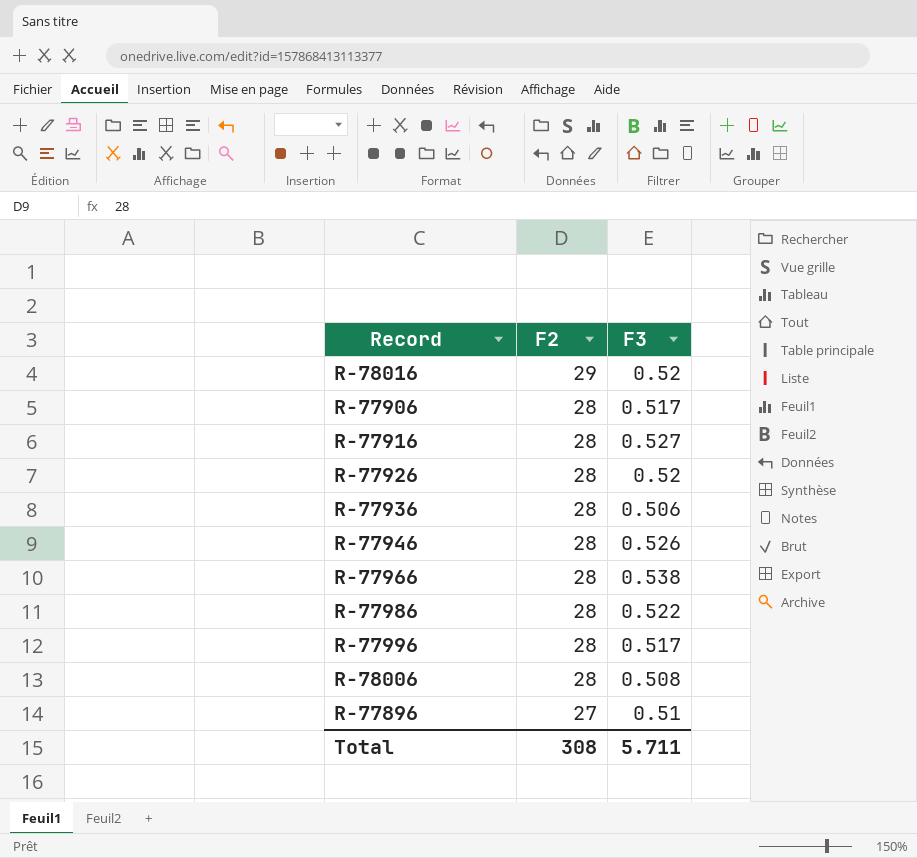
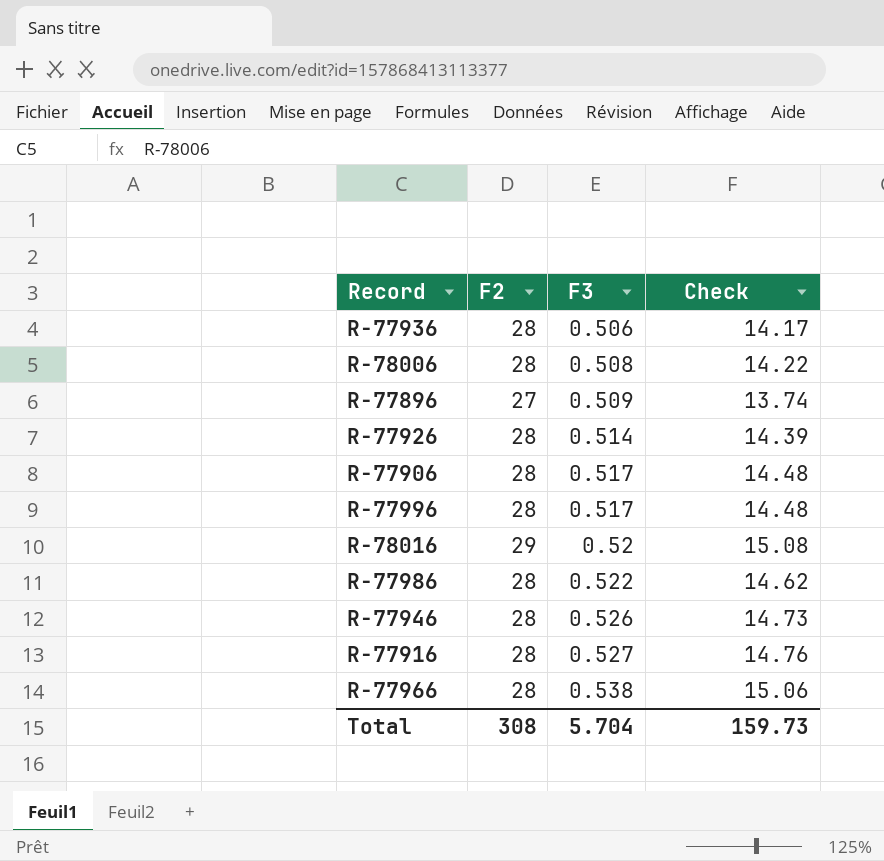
row order: F2 descending -> F3 ascending
column Check | formula: none -> [F2] * [F3]
R-77896 | F3: 0.51 -> 0.509
R-77926 | F3: 0.52 -> 0.514
Total | F3: 5.711 -> 5.704

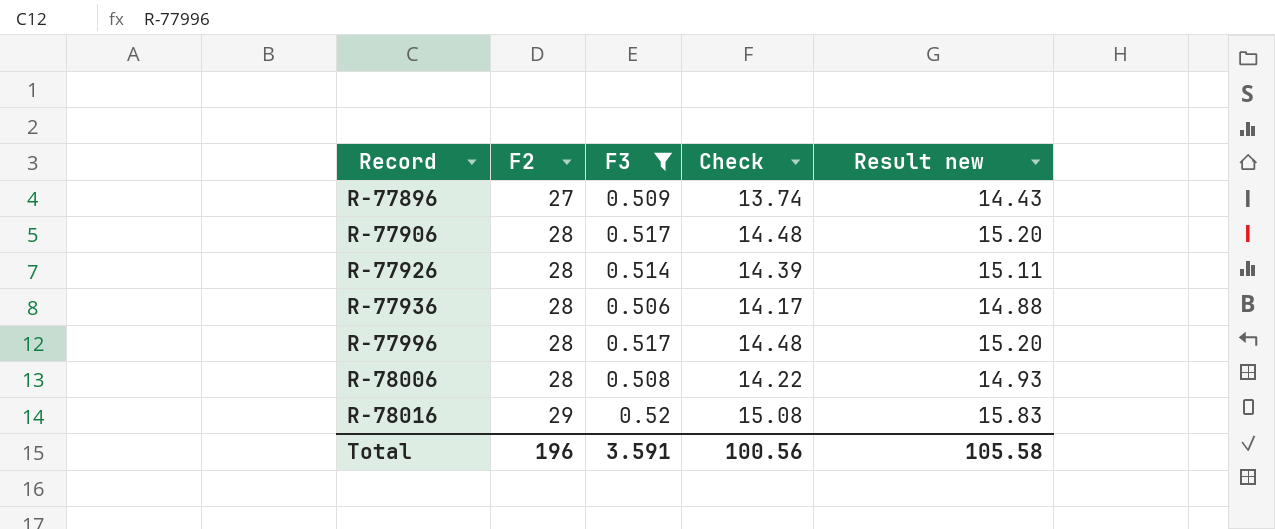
filter: none -> F3 <= 0.52
row order: F3 ascending -> Record ascending
column Result new | formula: none -> [Check] * 1.05
Total | F2: 308 -> 196
Total | F3: 5.704 -> 3.591
Total | Check: 159.73 -> 100.56

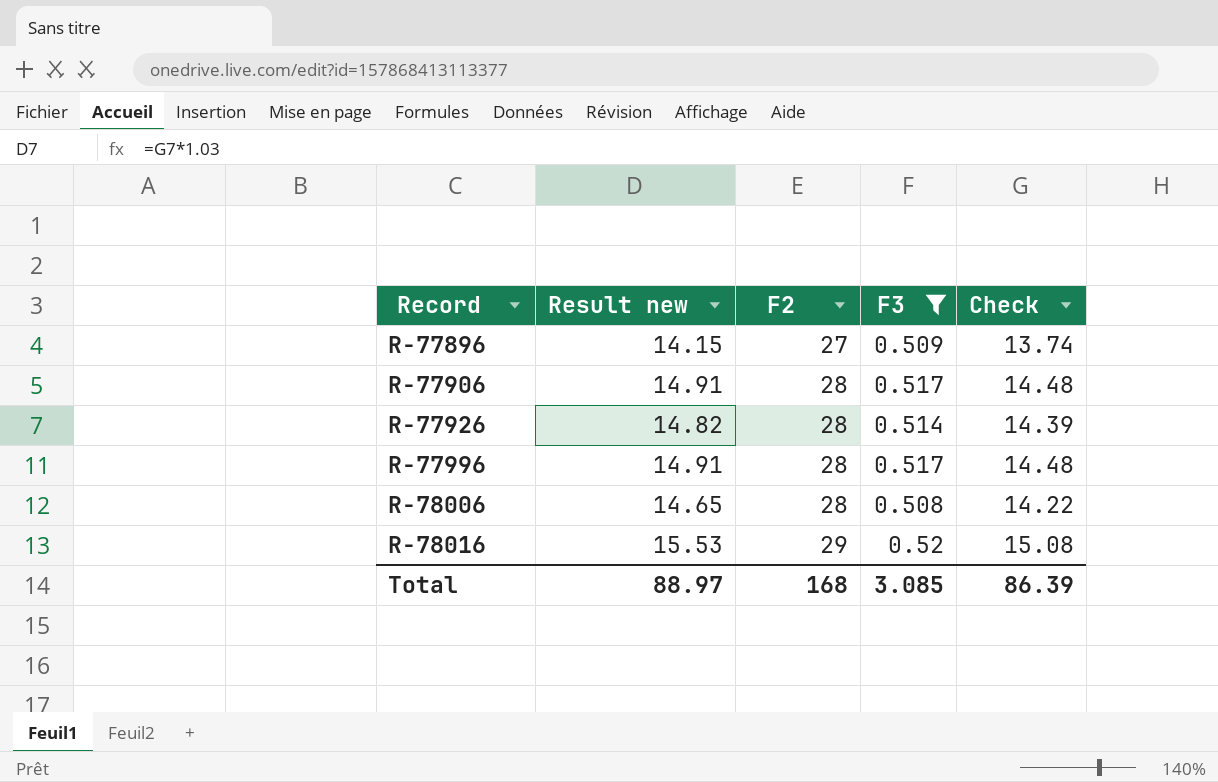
column Result new | formula: [Check] * 1.05 -> [Check] * 1.03
column Result new | position: 5 -> 2
row R-77936: 28 | 0.506 | 14.17 | 14.88 -> none
Total | Result new: 105.58 -> 88.97
Total | F2: 196 -> 168
Total | F3: 3.591 -> 3.085
Total | Check: 100.56 -> 86.39

